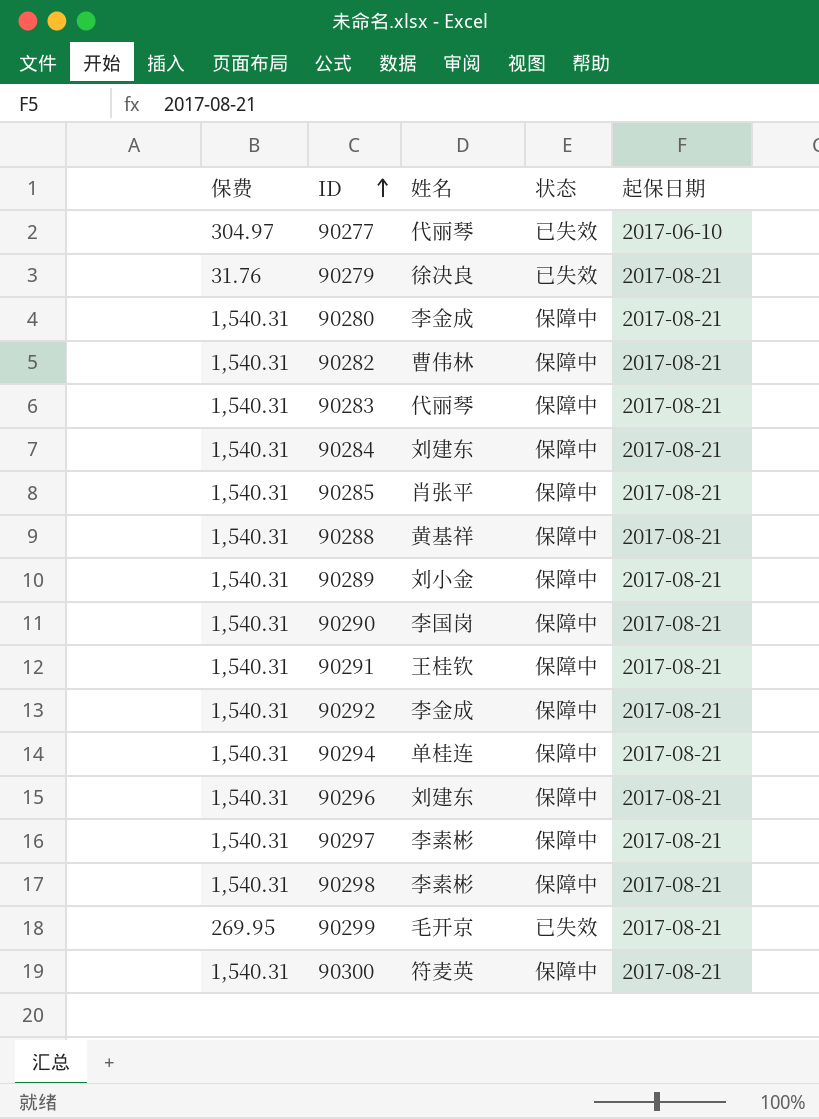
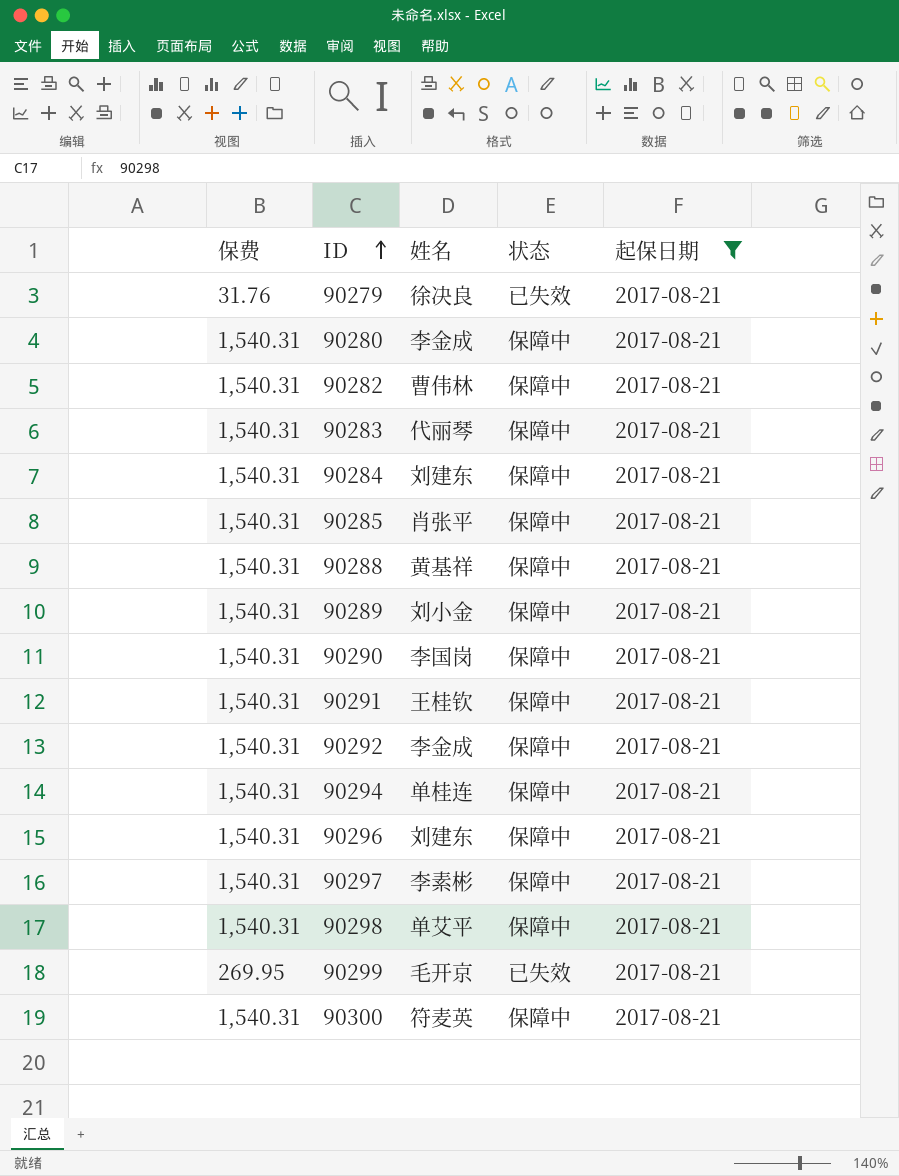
filter: none -> 起保日期 = 2017-08-21
90298 | 姓名: 李素彬 -> 单艾平

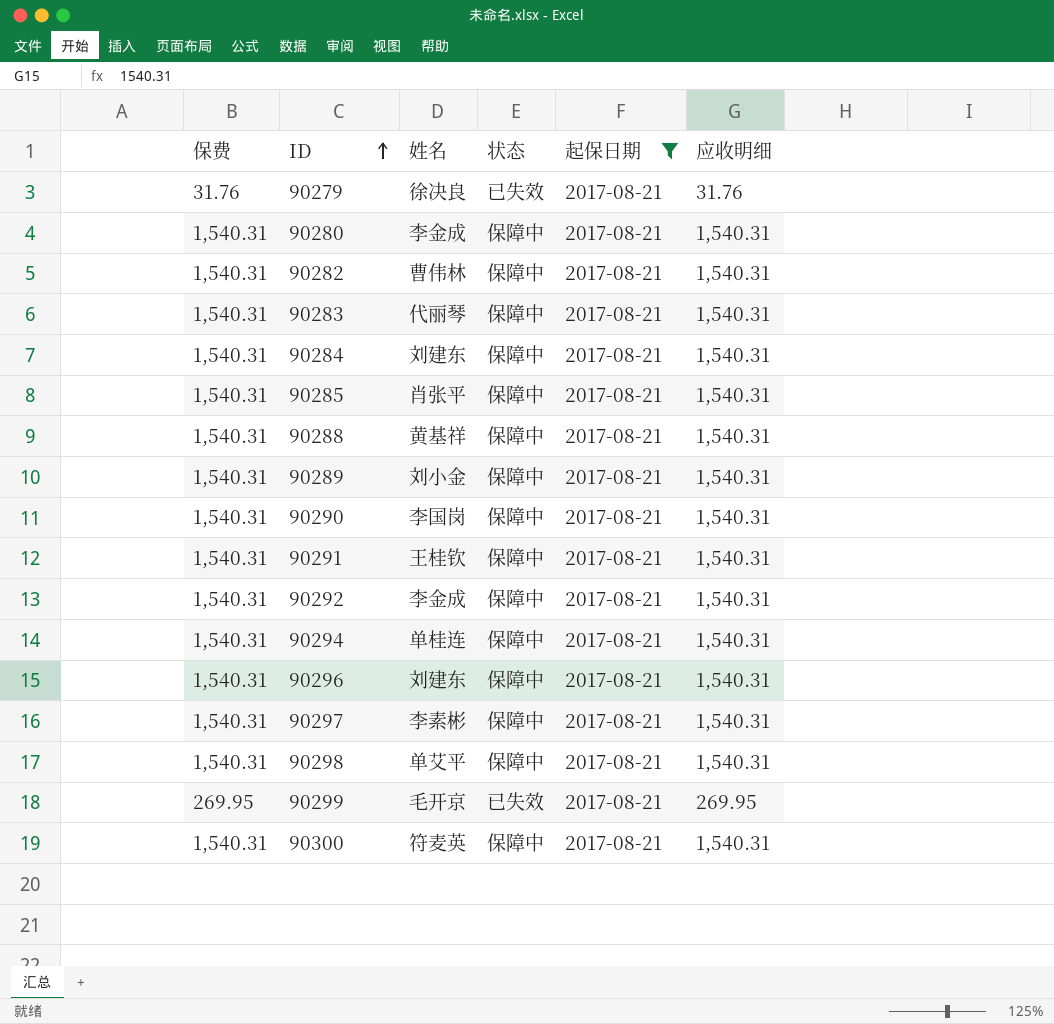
column 应收明细 | position: none -> 6

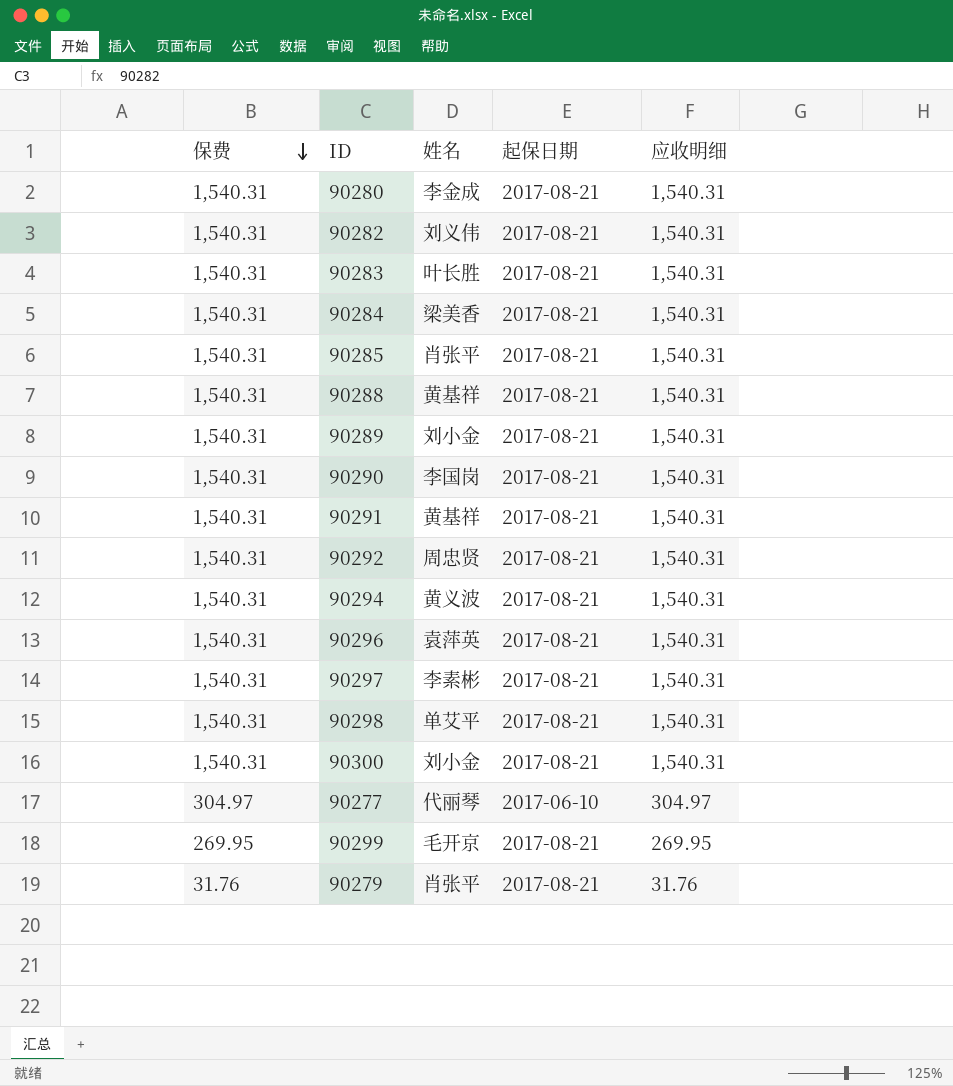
filter: 起保日期 = 2017-08-21 -> none
row order: ID ascending -> 保费 descending
column 状态 | position: 4 -> none
90282 | 姓名: 曹伟林 -> 刘义伟
90283 | 姓名: 代丽琴 -> 叶长胜
90284 | 姓名: 刘建东 -> 梁美香
90291 | 姓名: 王桂钦 -> 黄基祥
90292 | 姓名: 李金成 -> 周忠贤
90294 | 姓名: 单桂连 -> 黄义波
90296 | 姓名: 刘建东 -> 袁萍英
90300 | 姓名: 符麦英 -> 刘小金
90279 | 姓名: 徐决良 -> 肖张平

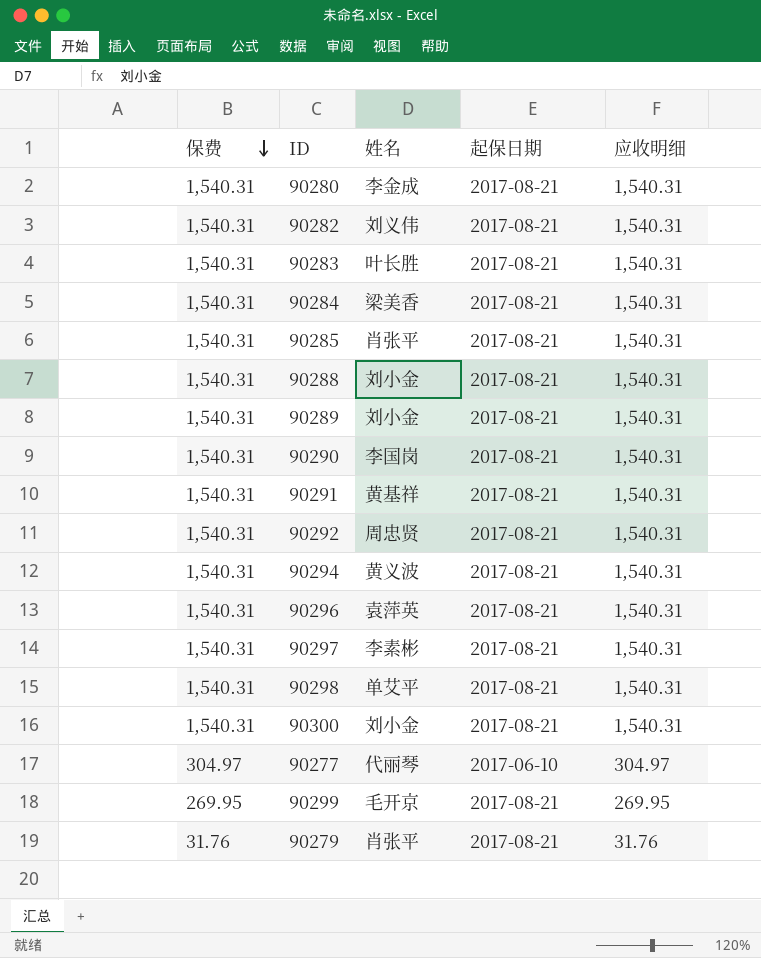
90288 | 姓名: 黄基祥 -> 刘小金

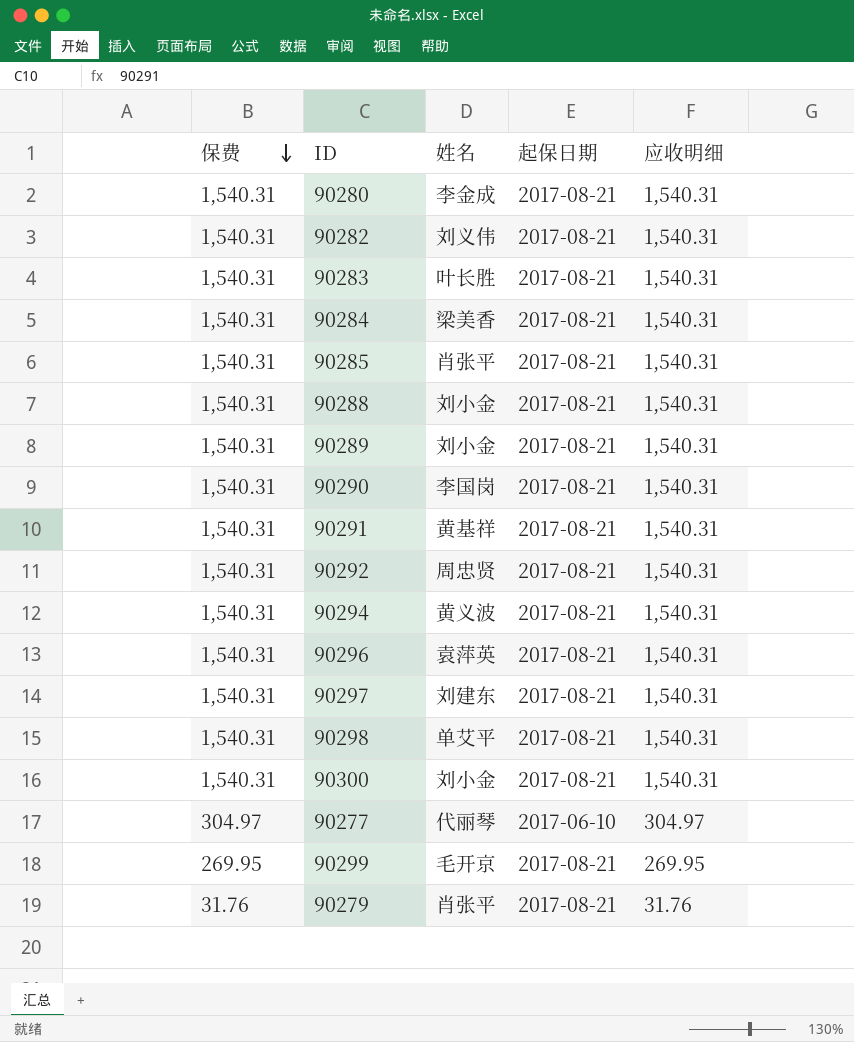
90297 | 姓名: 李素彬 -> 刘建东

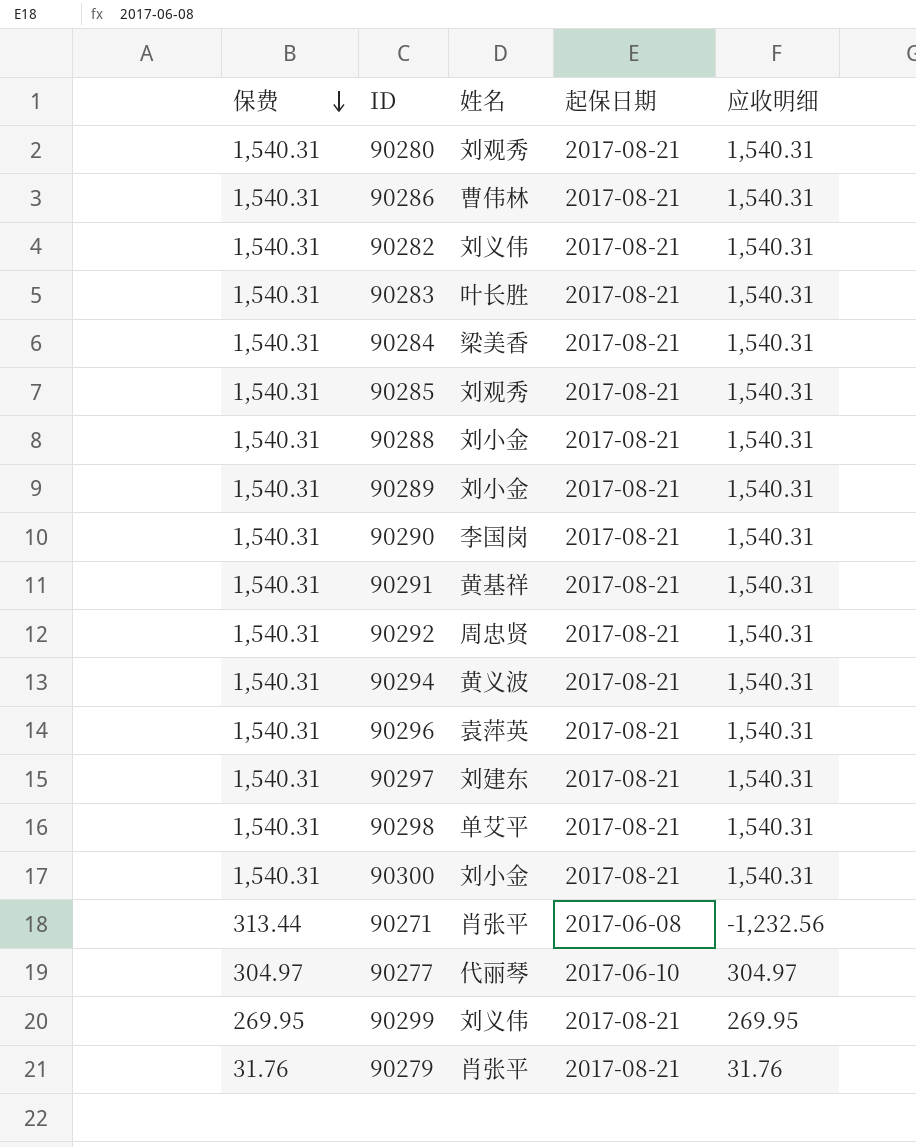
90280 | 姓名: 李金成 -> 刘观秀
row 90286: none -> 1,540.31 | 曹伟林 | 2017-08-21 | 1,540.31
90285 | 姓名: 肖张平 -> 刘观秀
row 90271: none -> 313.44 | 肖张平 | 2017-06-08 | -1,232.56
90299 | 姓名: 毛开京 -> 刘义伟

